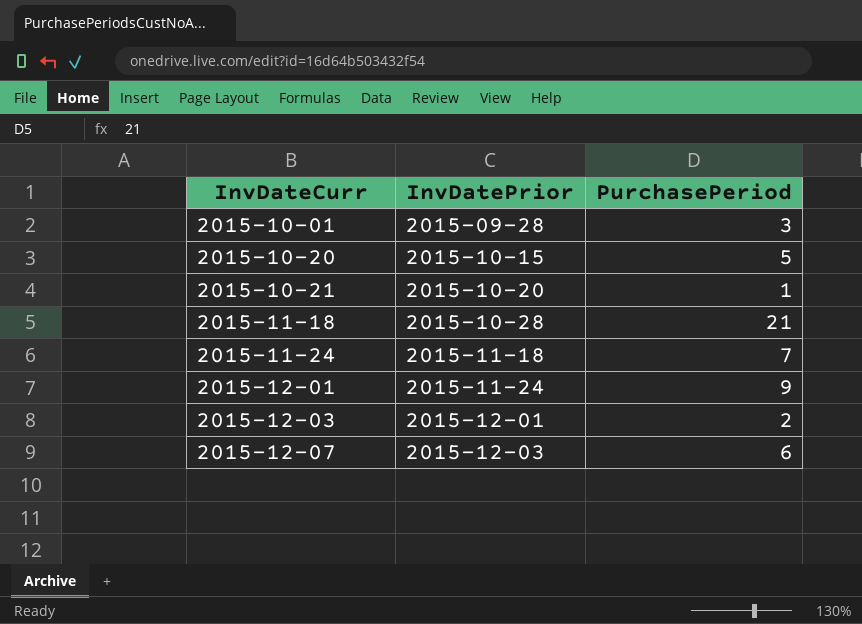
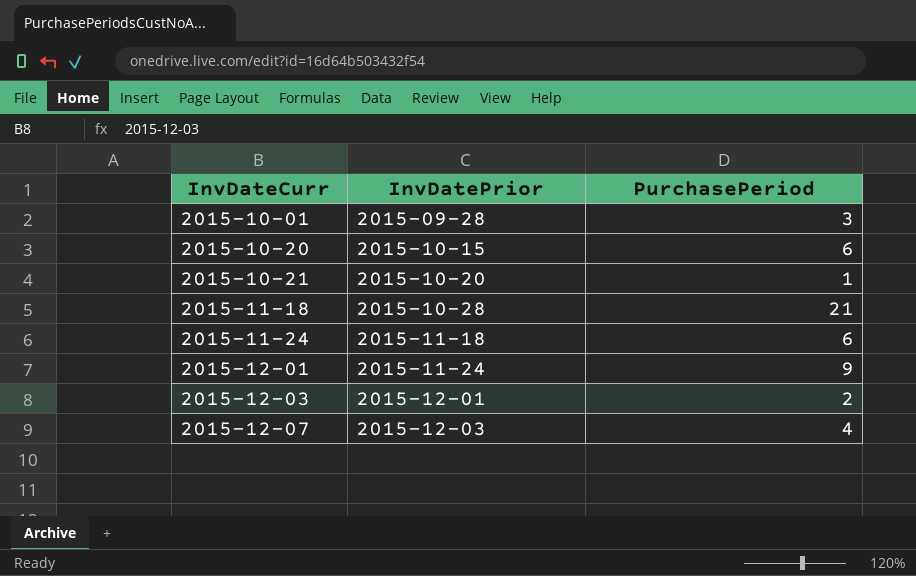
2015-10-20 | PurchasePeriod: 5 -> 6
2015-11-24 | PurchasePeriod: 7 -> 6
2015-12-07 | PurchasePeriod: 6 -> 4

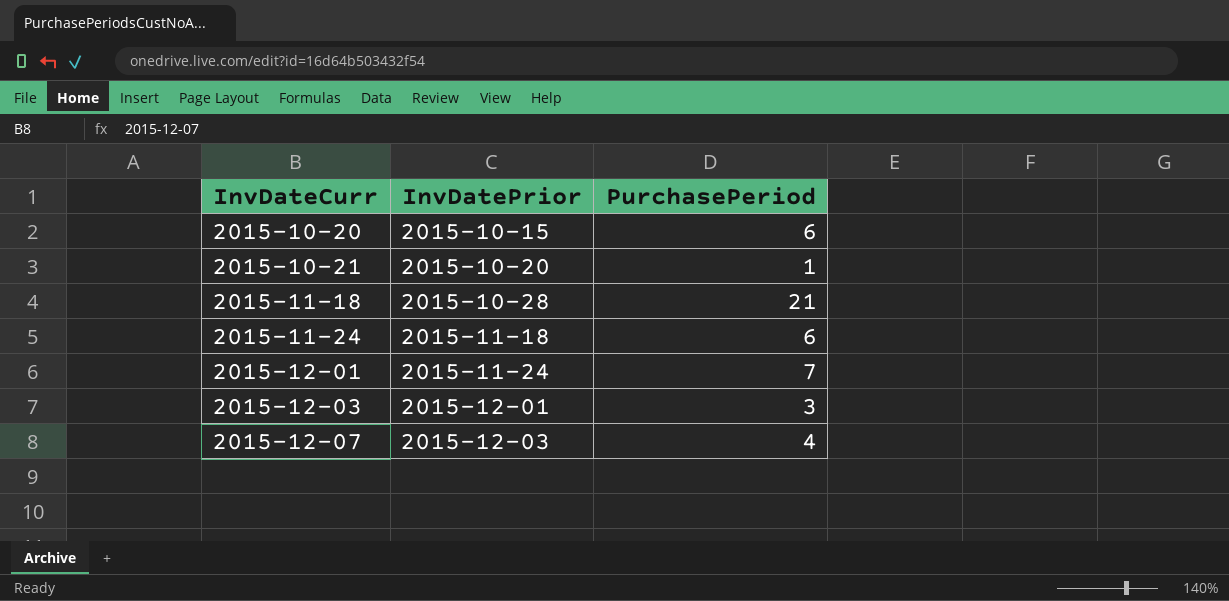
row 2015-10-01: 2015-09-28 | 3 -> none
2015-12-01 | PurchasePeriod: 9 -> 7
2015-12-03 | PurchasePeriod: 2 -> 3

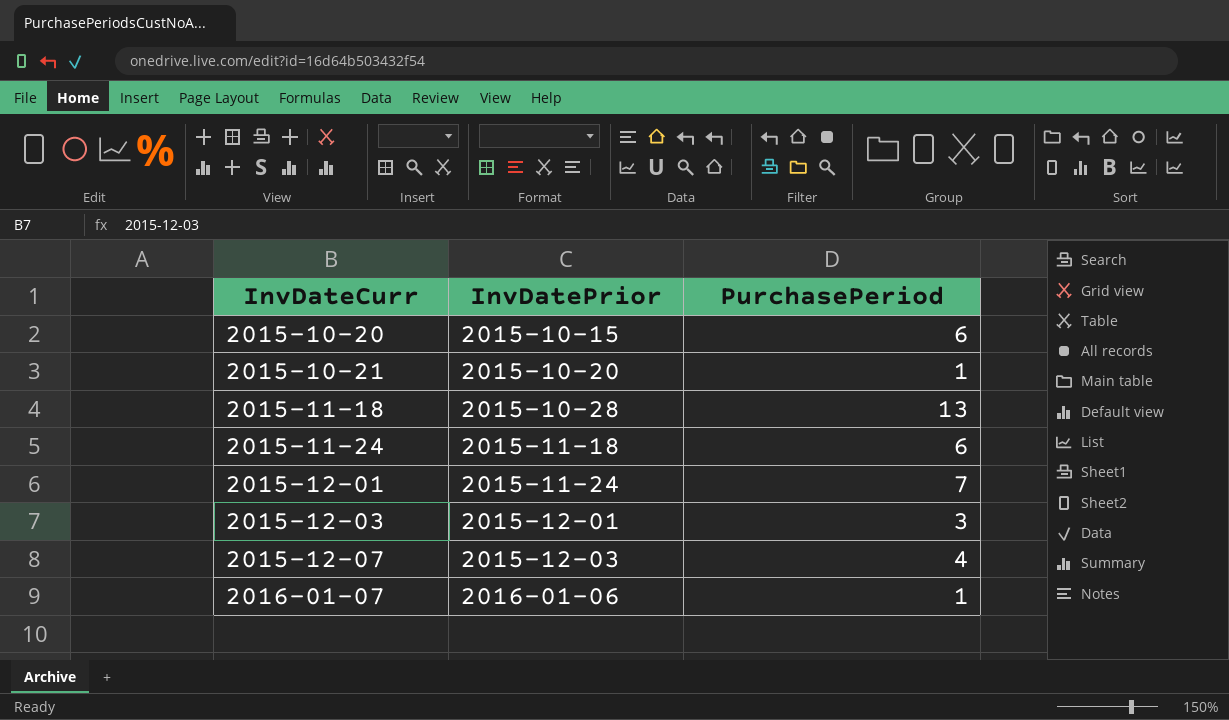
2015-11-18 | PurchasePeriod: 21 -> 13
row 2016-01-07: none -> 2016-01-06 | 1

